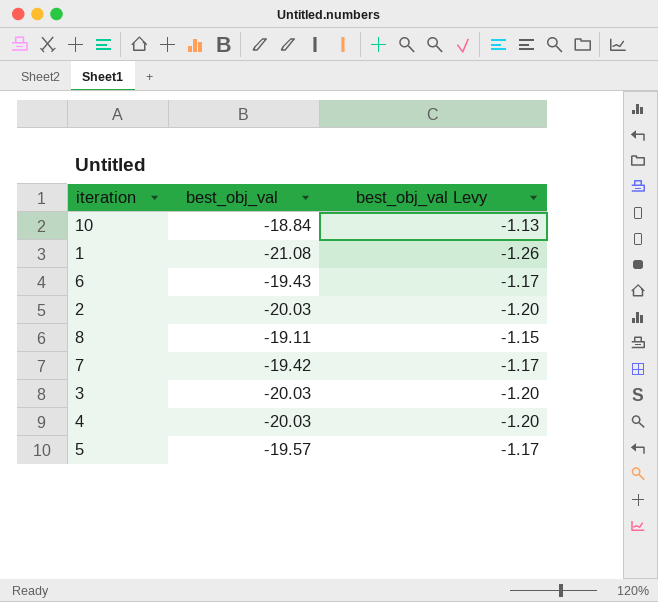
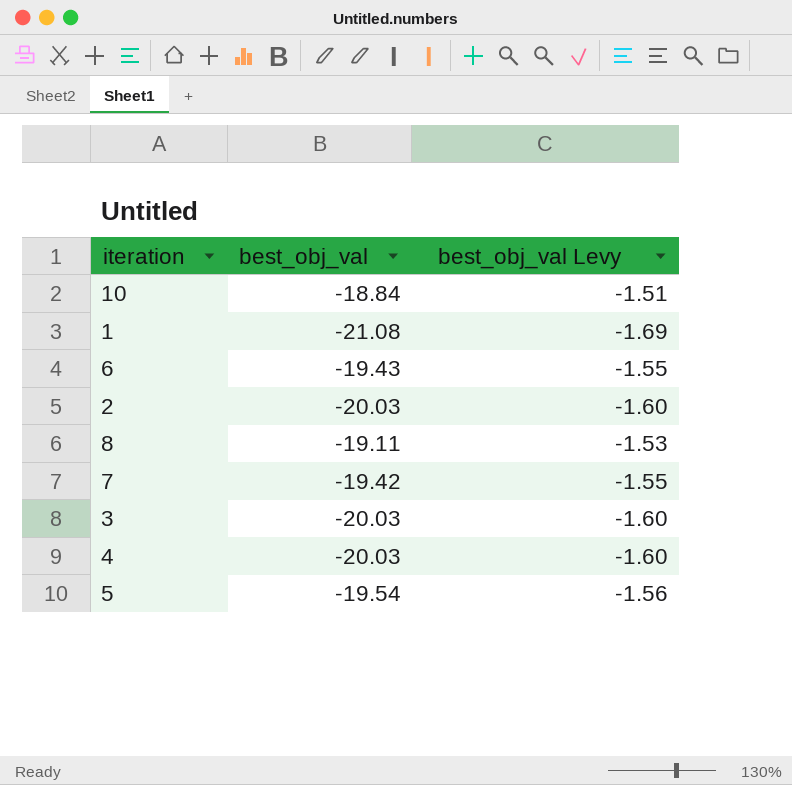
column best_obj_val Levy | formula: [best_obj_val] * 0.06 -> [best_obj_val] * 0.08
5 | best_obj_val: -19.57 -> -19.54

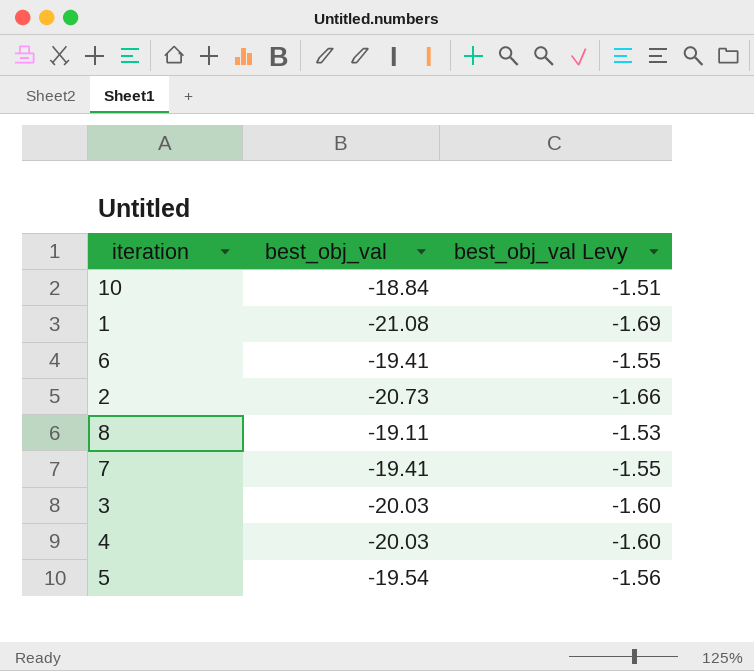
6 | best_obj_val: -19.43 -> -19.41
2 | best_obj_val: -20.03 -> -20.73
2 | best_obj_val Levy: -1.60 -> -1.66
7 | best_obj_val: -19.42 -> -19.41

